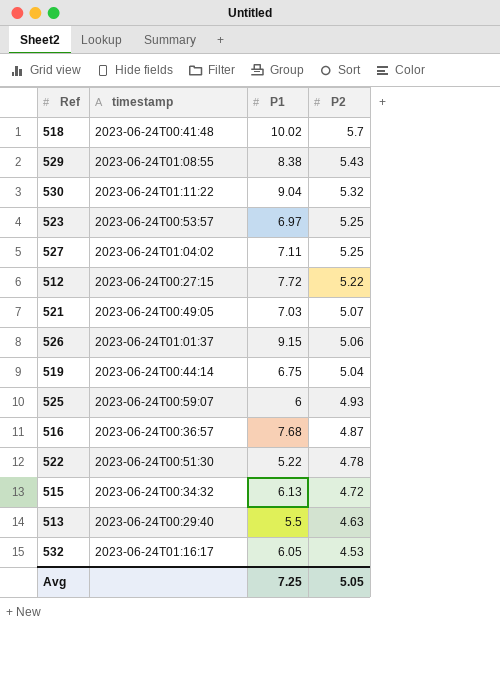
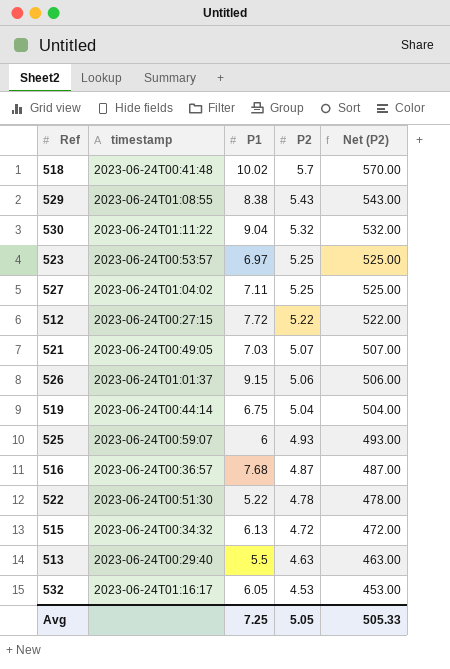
column Net (P2) | formula: none -> [P2] * 100

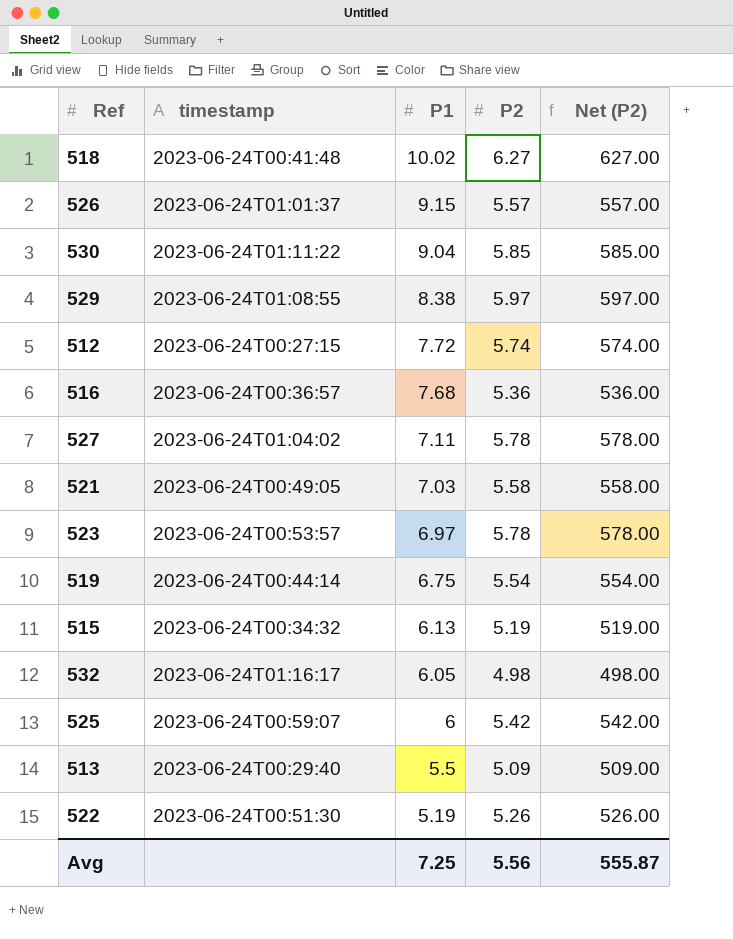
row order: P2 descending -> P1 descending
518 | P2: 5.7 -> 6.27
518 | Net (P2): 570.00 -> 627.00
526 | P2: 5.06 -> 5.57
526 | Net (P2): 506.00 -> 557.00
530 | P2: 5.32 -> 5.85
530 | Net (P2): 532.00 -> 585.00
529 | P2: 5.43 -> 5.97
529 | Net (P2): 543.00 -> 597.00
512 | P2: 5.22 -> 5.74
512 | Net (P2): 522.00 -> 574.00
516 | P2: 4.87 -> 5.36
516 | Net (P2): 487.00 -> 536.00
527 | P2: 5.25 -> 5.78
527 | Net (P2): 525.00 -> 578.00
521 | P2: 5.07 -> 5.58
521 | Net (P2): 507.00 -> 558.00
523 | P2: 5.25 -> 5.78
523 | Net (P2): 525.00 -> 578.00
519 | P2: 5.04 -> 5.54
519 | Net (P2): 504.00 -> 554.00
515 | P2: 4.72 -> 5.19
515 | Net (P2): 472.00 -> 519.00
532 | P2: 4.53 -> 4.98
532 | Net (P2): 453.00 -> 498.00
525 | P2: 4.93 -> 5.42
525 | Net (P2): 493.00 -> 542.00
513 | P2: 4.63 -> 5.09
513 | Net (P2): 463.00 -> 509.00
522 | P1: 5.22 -> 5.19
522 | P2: 4.78 -> 5.26
522 | Net (P2): 478.00 -> 526.00
Avg | P2: 5.05 -> 5.56
Avg | Net (P2): 505.33 -> 555.87

